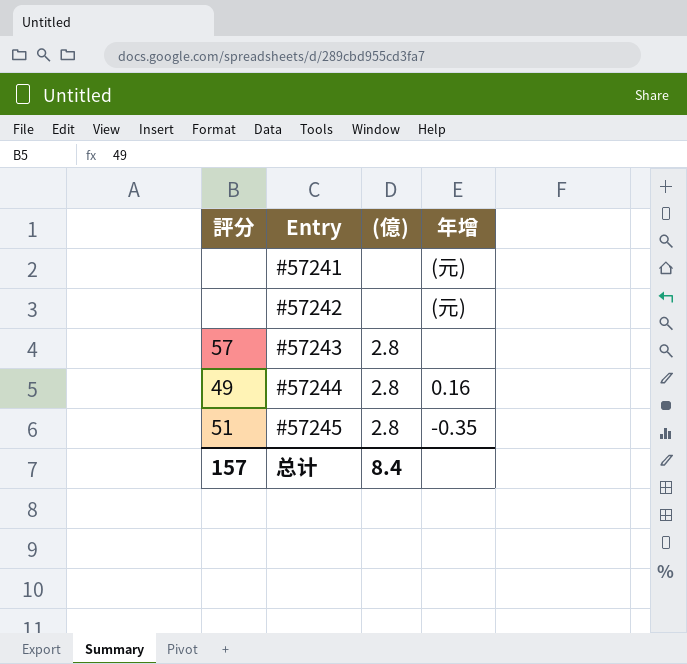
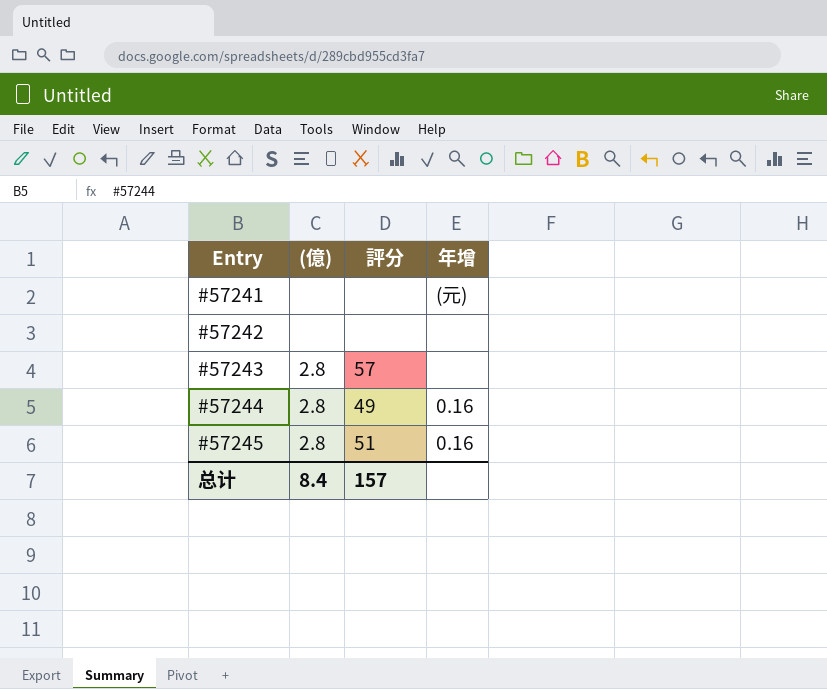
column 評分 | position: 1 -> 3
#57242 | 年增: (元) -> none
#57245 | 年增: -0.35 -> 0.16

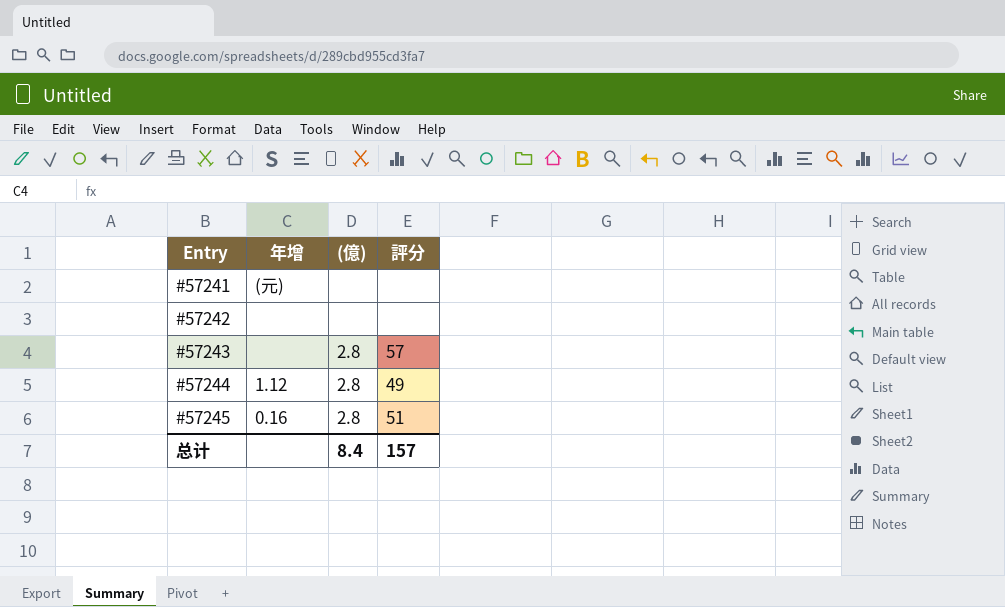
column 年增 | position: 4 -> 2
#57244 | 年增: 0.16 -> 1.12

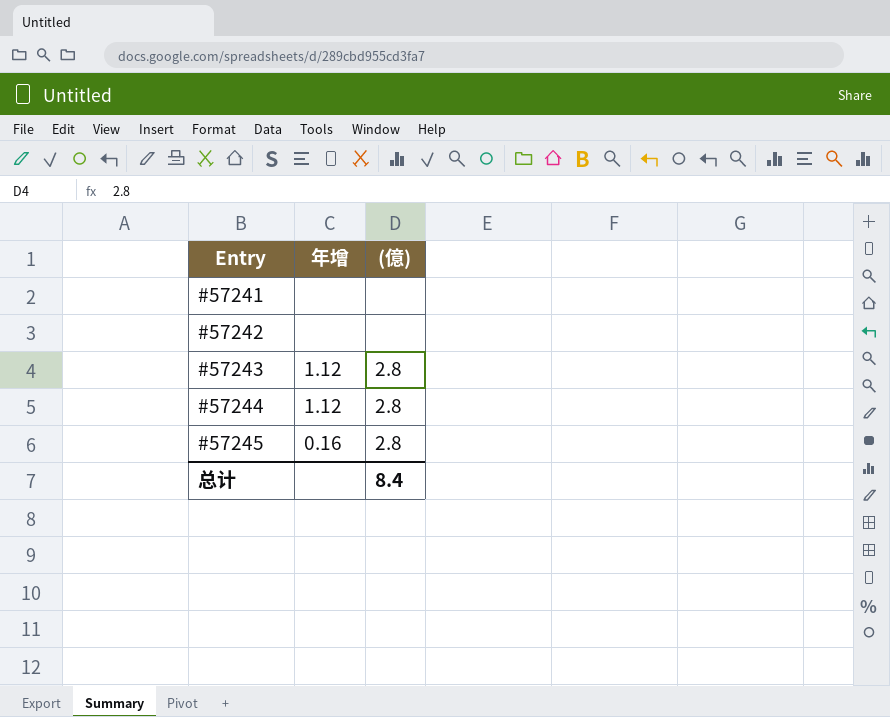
column 評分 | position: 4 -> none
#57241 | 年增: (元) -> none
#57243 | 年增: none -> 1.12

